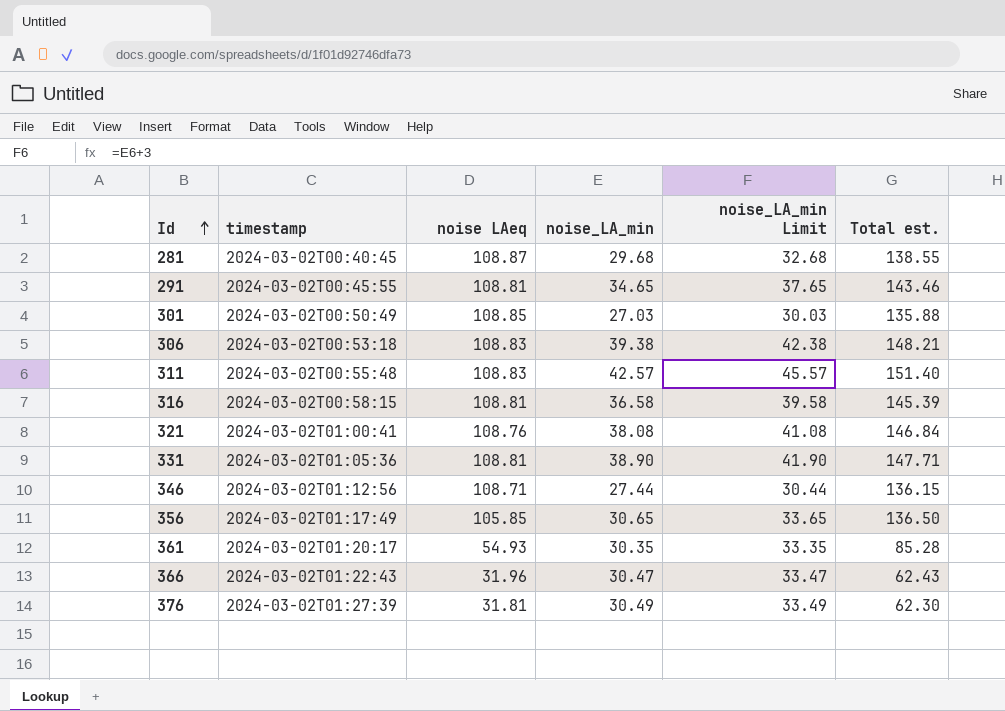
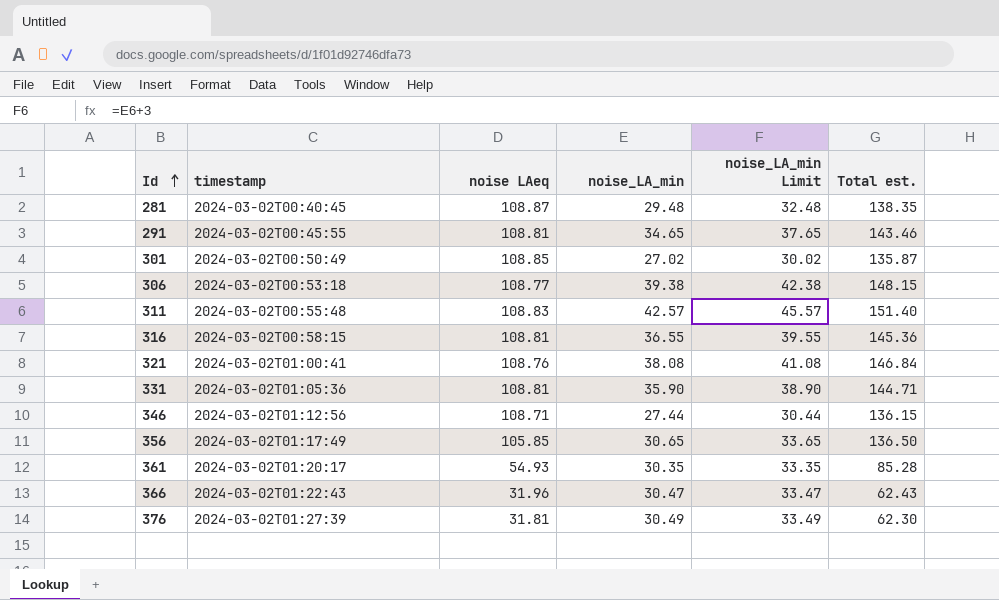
281 | noise_LA_min: 29.68 -> 29.48
281 | noise_LA_min Limit: 32.68 -> 32.48
281 | Total est.: 138.55 -> 138.35
301 | noise_LA_min: 27.03 -> 27.02
301 | noise_LA_min Limit: 30.03 -> 30.02
301 | Total est.: 135.88 -> 135.87
306 | noise LAeq: 108.83 -> 108.77
306 | Total est.: 148.21 -> 148.15
316 | noise_LA_min: 36.58 -> 36.55
316 | noise_LA_min Limit: 39.58 -> 39.55
316 | Total est.: 145.39 -> 145.36
331 | noise_LA_min: 38.90 -> 35.90
331 | noise_LA_min Limit: 41.90 -> 38.90
331 | Total est.: 147.71 -> 144.71

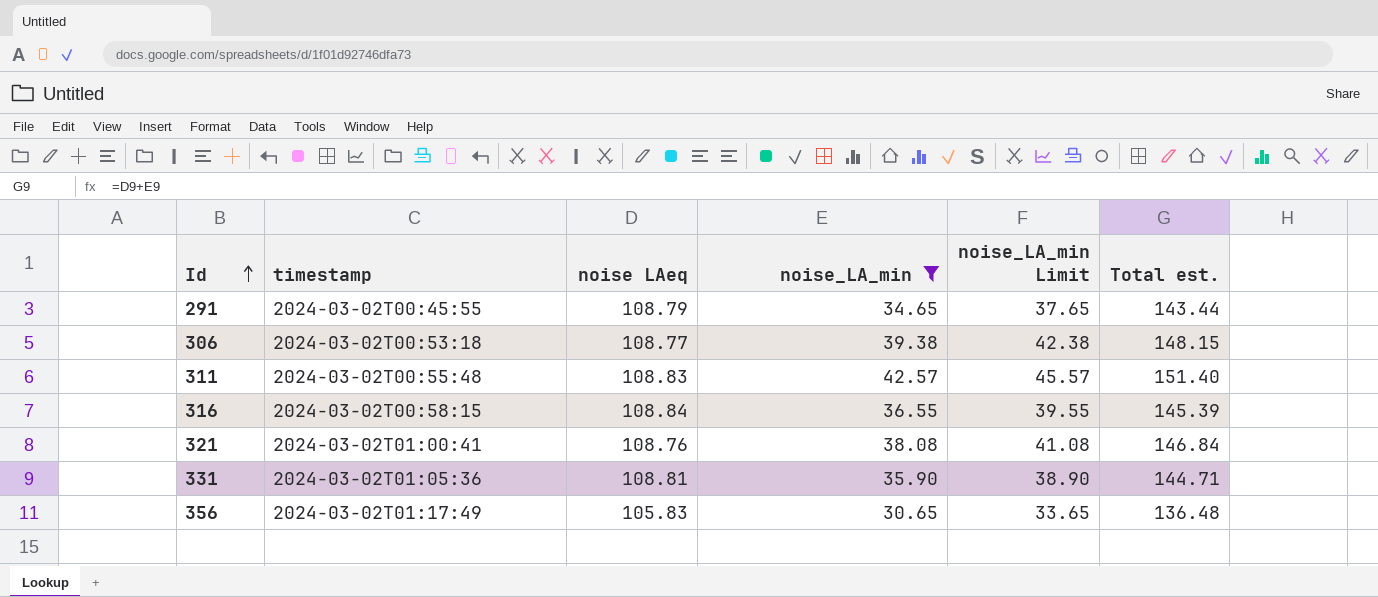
filter: none -> noise_LA_min >= 30.65
291 | noise LAeq: 108.81 -> 108.79
291 | Total est.: 143.46 -> 143.44
316 | noise LAeq: 108.81 -> 108.84
316 | Total est.: 145.36 -> 145.39
356 | noise LAeq: 105.85 -> 105.83
356 | Total est.: 136.50 -> 136.48

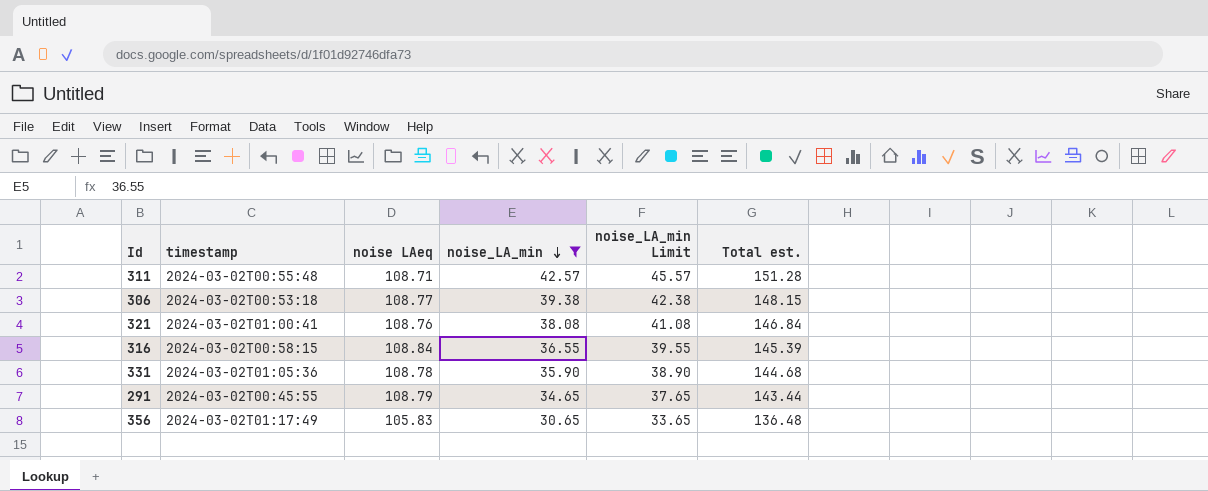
row order: Id ascending -> noise_LA_min descending
311 | noise LAeq: 108.83 -> 108.71
311 | Total est.: 151.40 -> 151.28
331 | noise LAeq: 108.81 -> 108.78
331 | Total est.: 144.71 -> 144.68

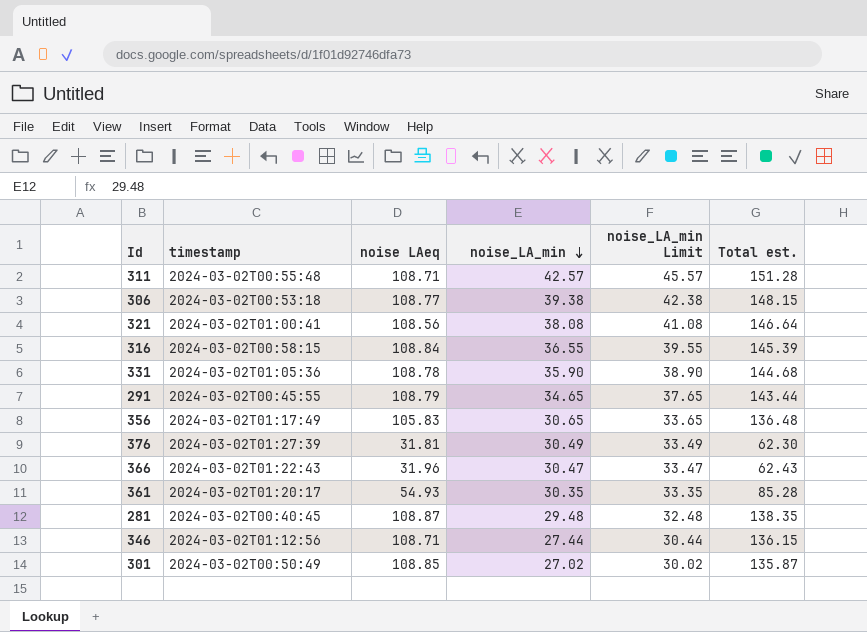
filter: noise_LA_min >= 30.65 -> none
321 | noise LAeq: 108.76 -> 108.56
321 | Total est.: 146.84 -> 146.64

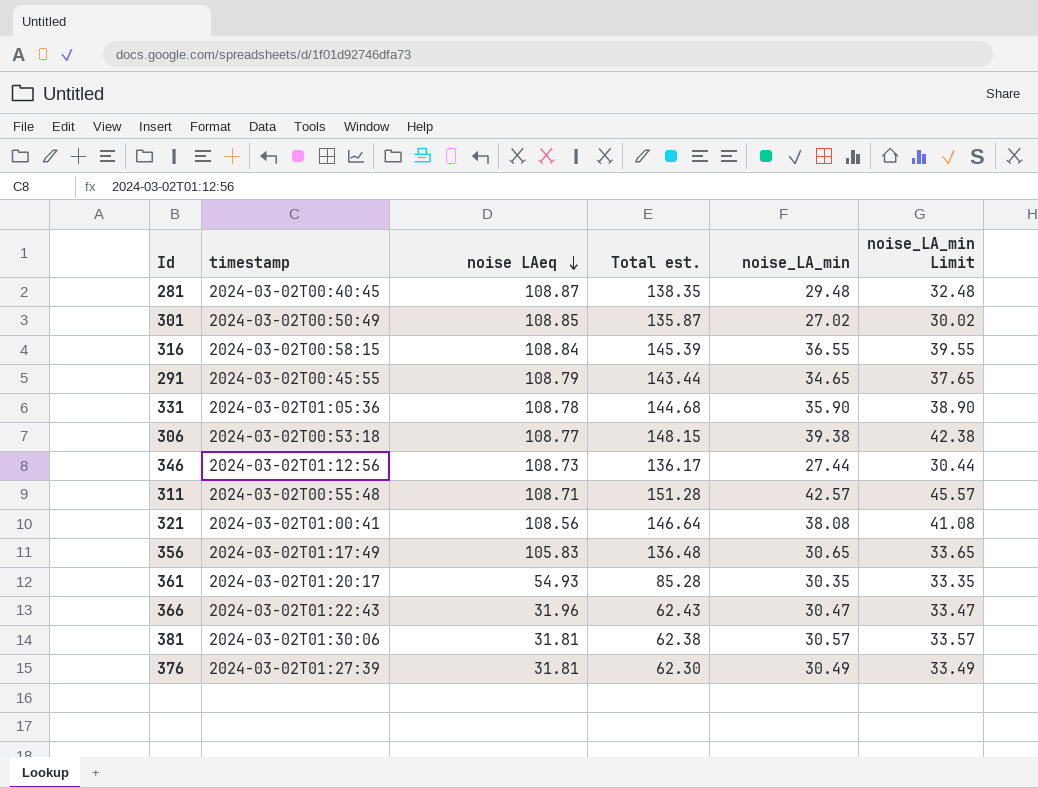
row order: noise_LA_min descending -> noise LAeq descending
column Total est. | position: 6 -> 4
346 | noise LAeq: 108.71 -> 108.73
346 | Total est.: 136.15 -> 136.17
row 381: none -> 2024-03-02T01:30:06 | 31.81 | 62.38 | 30.57 | 33.57

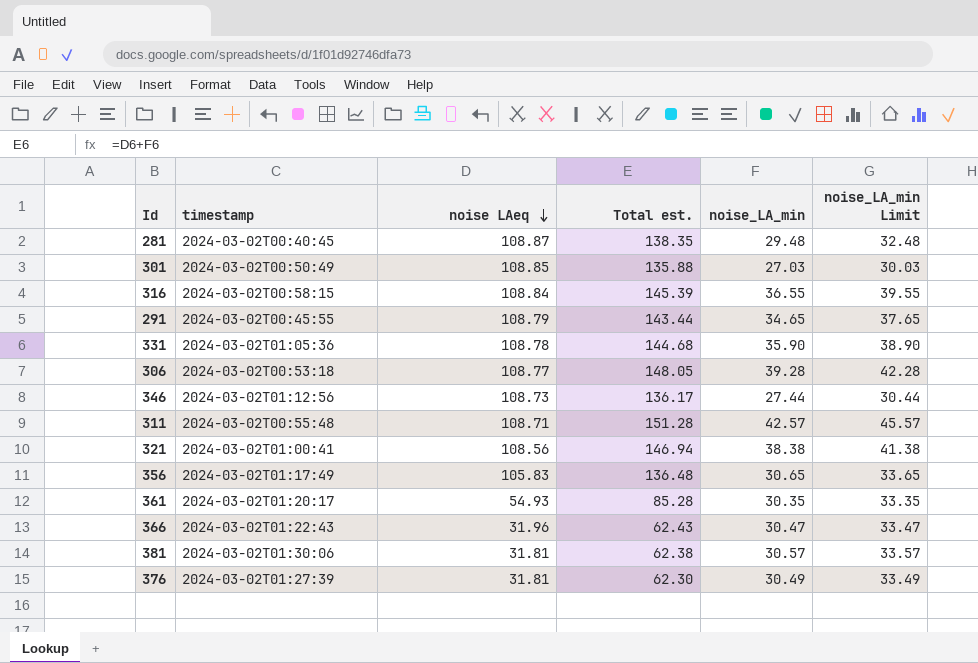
301 | Total est.: 135.87 -> 135.88
301 | noise_LA_min: 27.02 -> 27.03
301 | noise_LA_min Limit: 30.02 -> 30.03
306 | Total est.: 148.15 -> 148.05
306 | noise_LA_min: 39.38 -> 39.28
306 | noise_LA_min Limit: 42.38 -> 42.28
321 | Total est.: 146.64 -> 146.94
321 | noise_LA_min: 38.08 -> 38.38
321 | noise_LA_min Limit: 41.08 -> 41.38

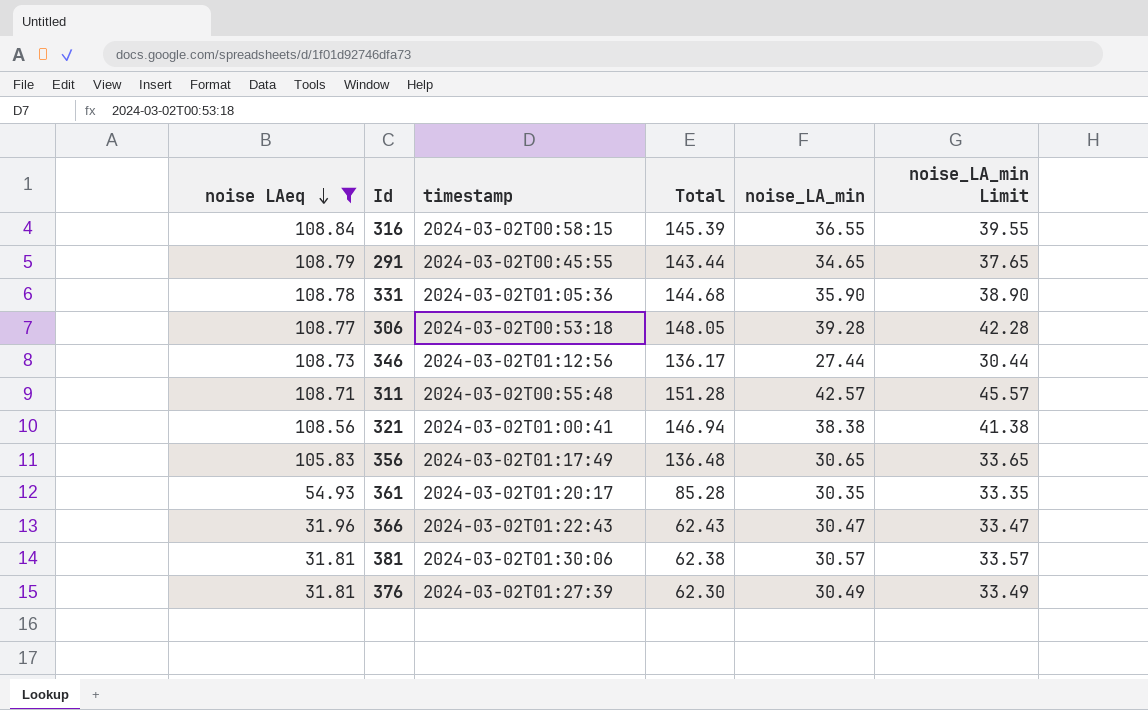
filter: none -> noise LAeq <= 108.84
column noise LAeq | position: 3 -> 1
column name: Total est. -> Total

